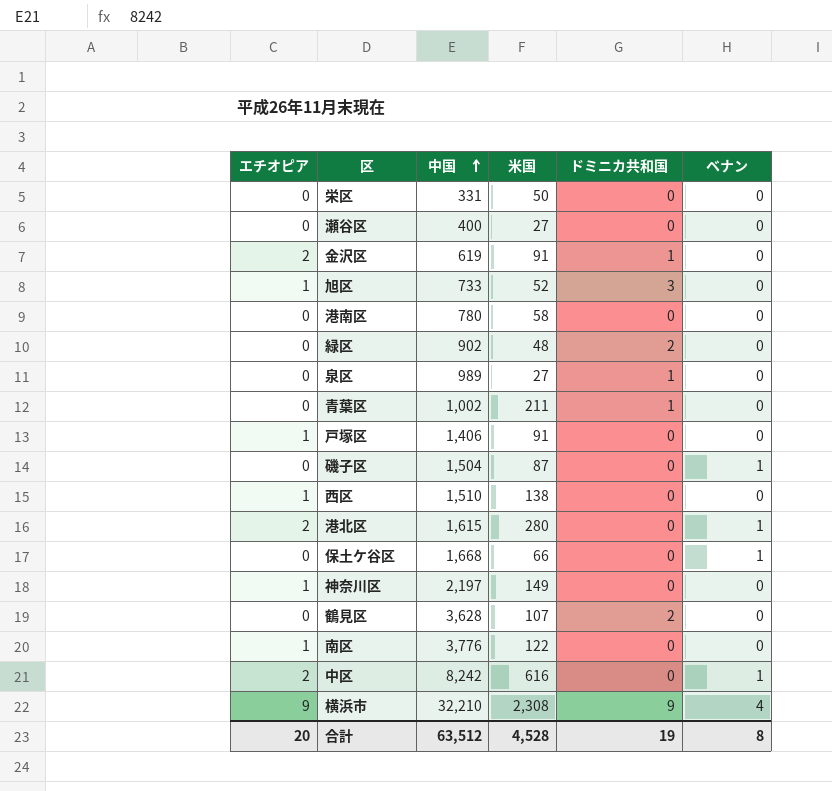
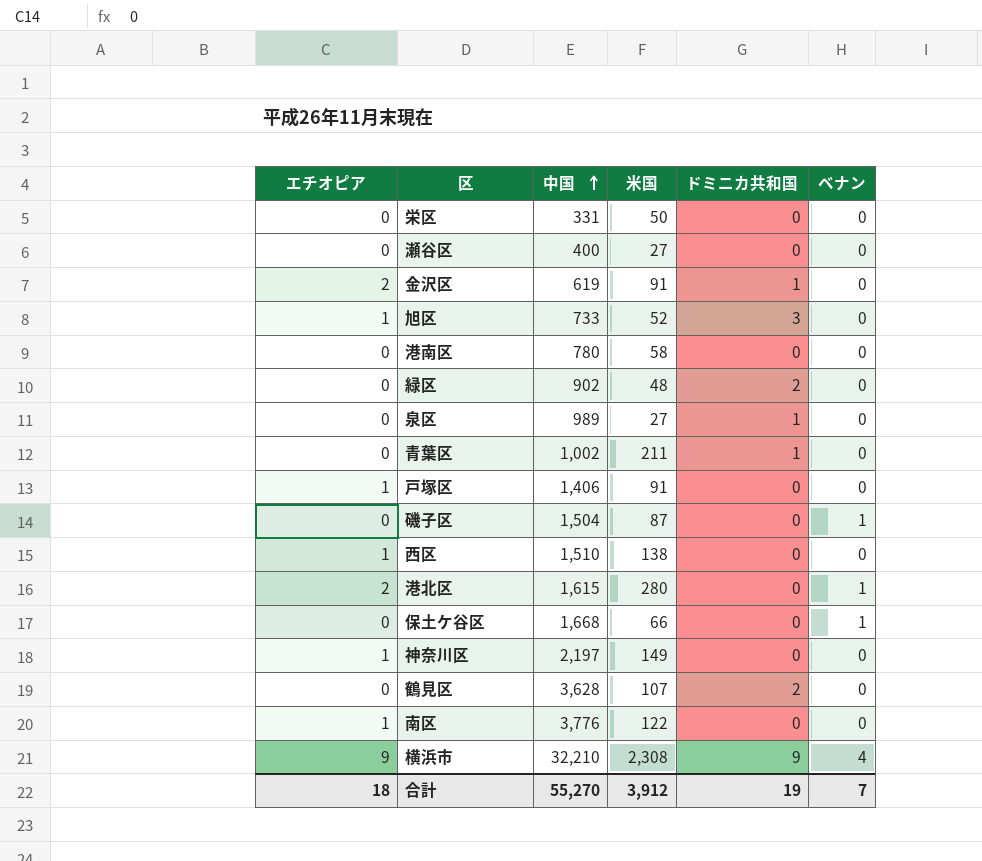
row 中区: 2 | 8,242 | 616 | 0 | 1 -> none
合計 | エチオピア: 20 -> 18
合計 | 中国: 63,512 -> 55,270
合計 | 米国: 4,528 -> 3,912
合計 | ベナン: 8 -> 7

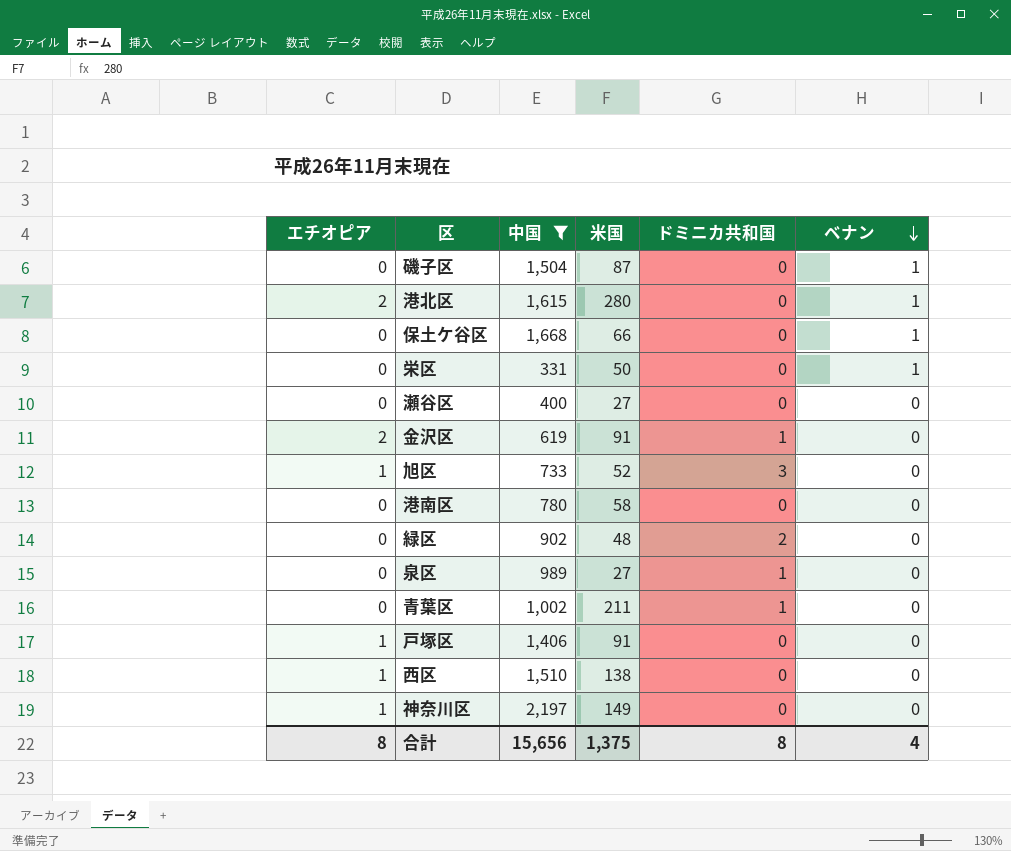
filter: none -> 中国 <= 2,197
row order: 中国 ascending -> ベナン descending
栄区 | ベナン: 0 -> 1
合計 | エチオピア: 18 -> 8
合計 | 中国: 55,270 -> 15,656
合計 | 米国: 3,912 -> 1,375
合計 | ドミニカ共和国: 19 -> 8
合計 | ベナン: 7 -> 4

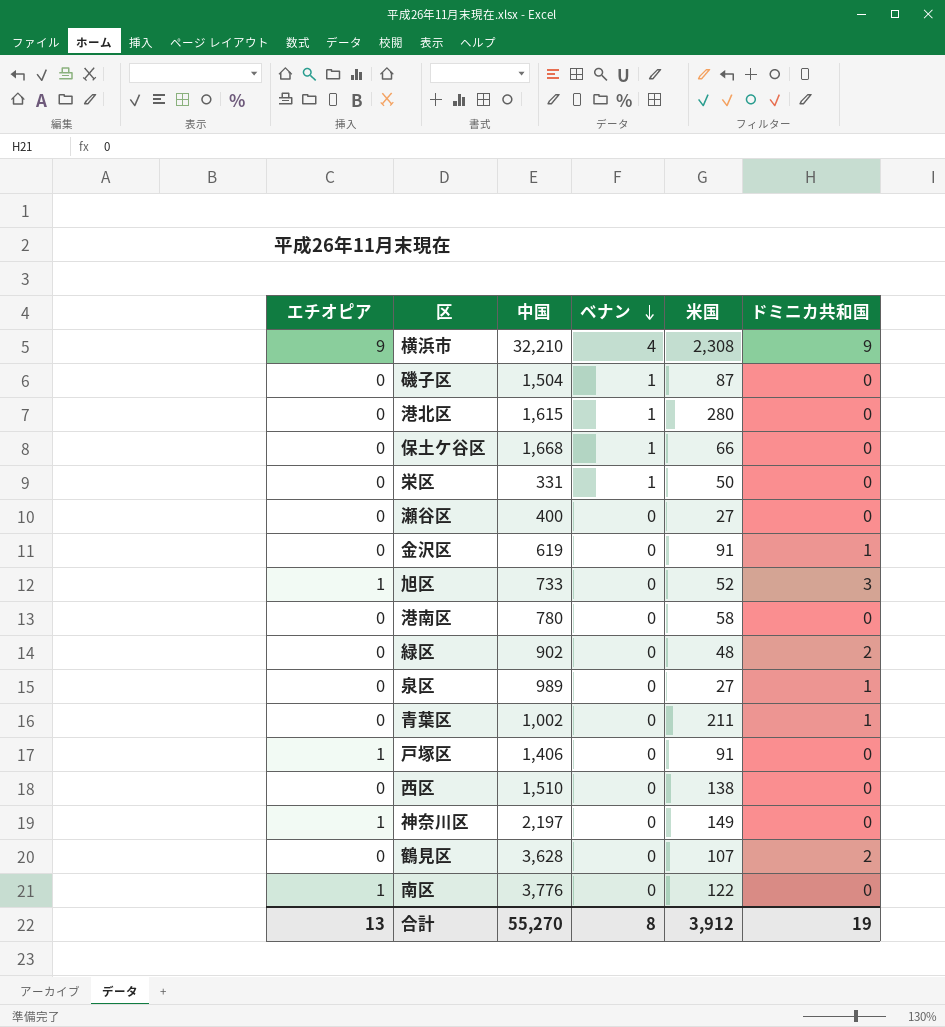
filter: 中国 <= 2,197 -> none
column ベナン | position: 6 -> 4
港北区 | エチオピア: 2 -> 0
金沢区 | エチオピア: 2 -> 0
西区 | エチオピア: 1 -> 0
合計 | エチオピア: 8 -> 13
合計 | 中国: 15,656 -> 55,270
合計 | ベナン: 4 -> 8
合計 | 米国: 1,375 -> 3,912
合計 | ドミニカ共和国: 8 -> 19

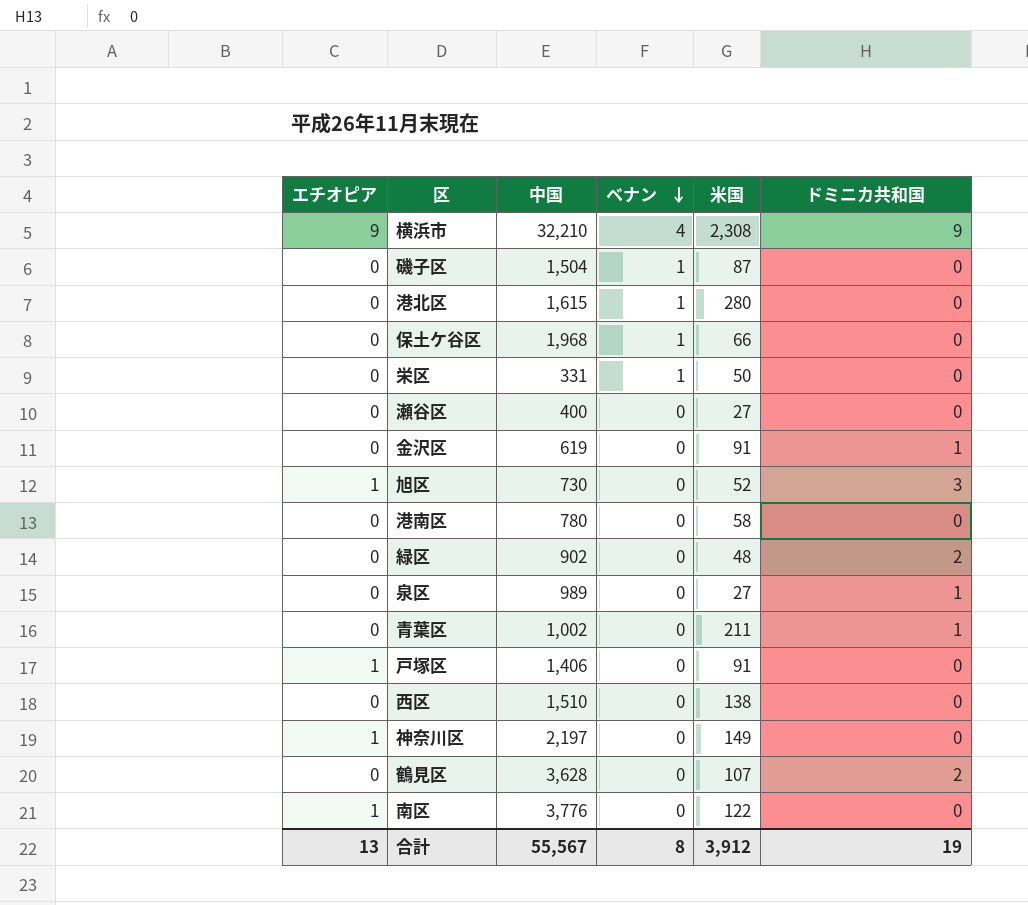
保土ケ谷区 | 中国: 1,668 -> 1,968
旭区 | 中国: 733 -> 730
合計 | 中国: 55,270 -> 55,567

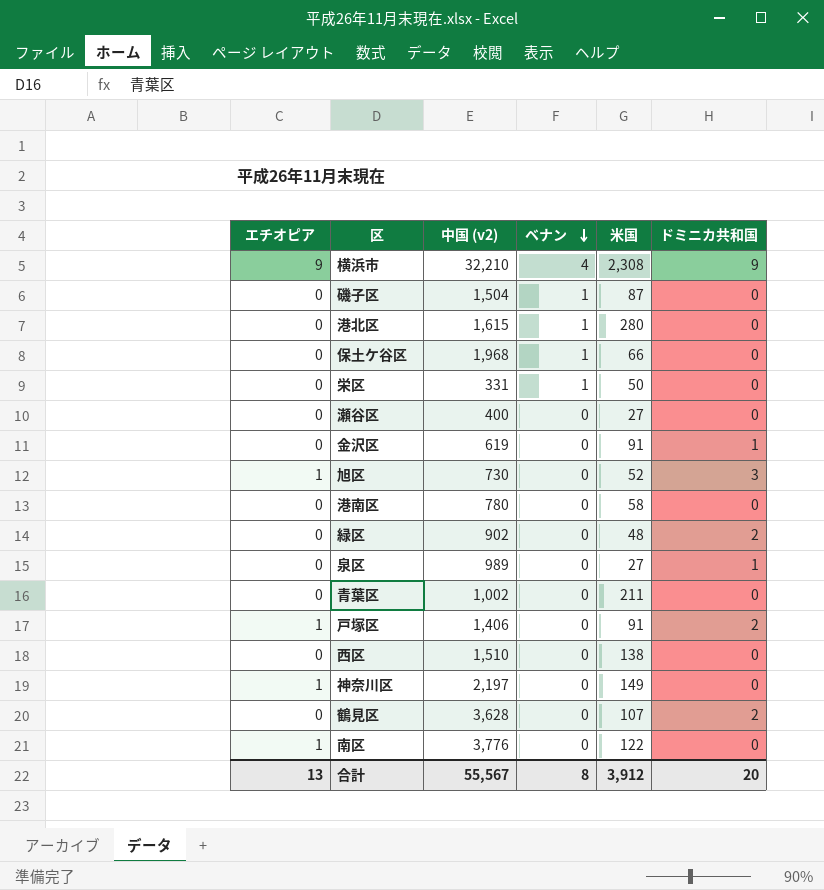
column name: 中国 -> 中国 (v2)
青葉区 | ドミニカ共和国: 1 -> 0
戸塚区 | ドミニカ共和国: 0 -> 2
合計 | ドミニカ共和国: 19 -> 20

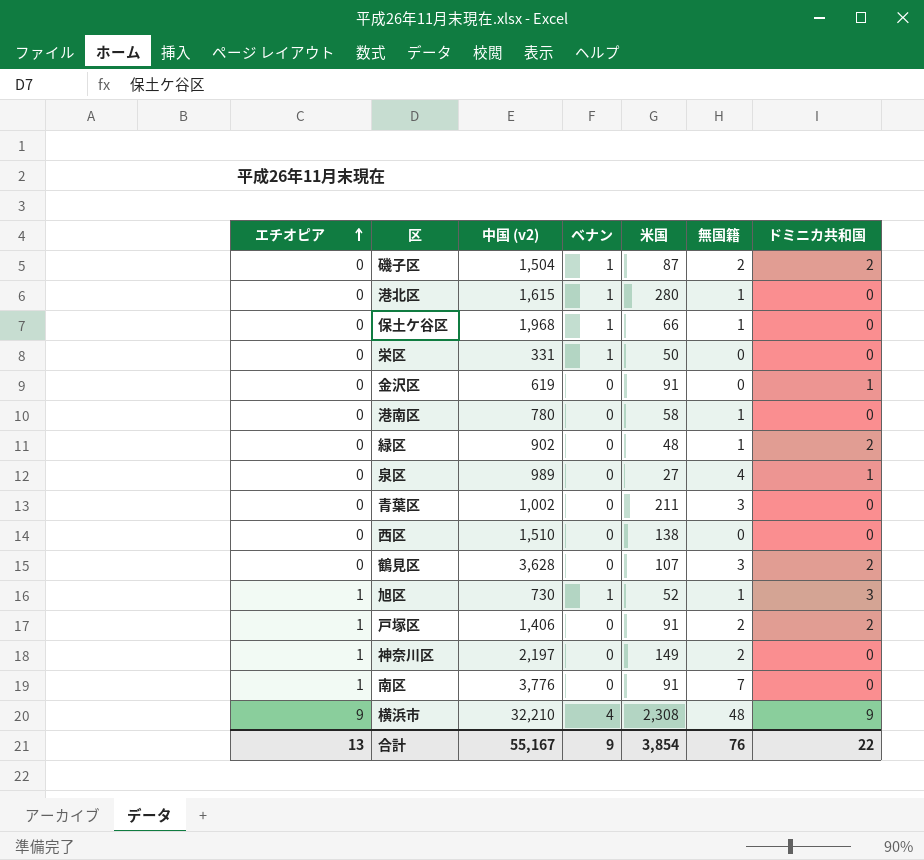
row order: ベナン descending -> エチオピア ascending
column 無国籍 | position: none -> 6
row 瀬谷区: 0 | 400 | 0 | 27 | 0 -> none
磯子区 | ドミニカ共和国: 0 -> 2
旭区 | ベナン: 0 -> 1
南区 | 米国: 122 -> 91
合計 | 中国 (v2): 55,567 -> 55,167
合計 | ベナン: 8 -> 9
合計 | 米国: 3,912 -> 3,854
合計 | ドミニカ共和国: 20 -> 22

